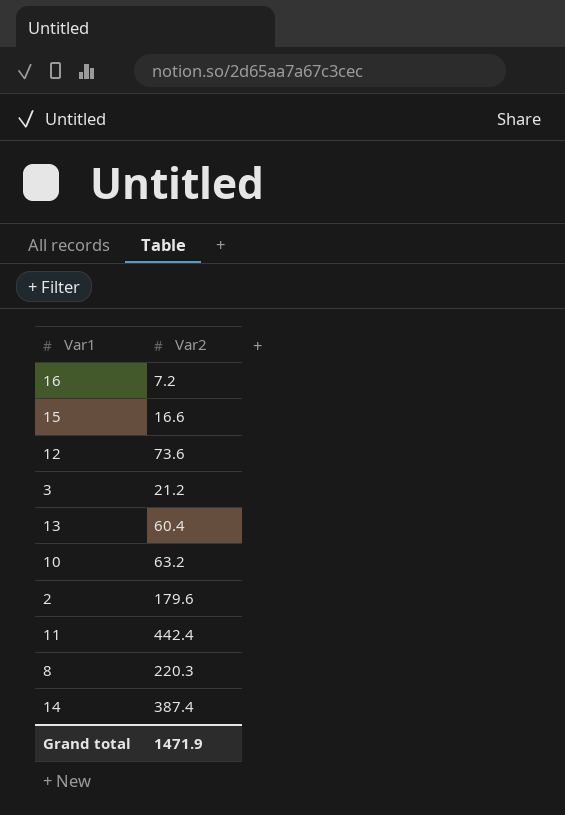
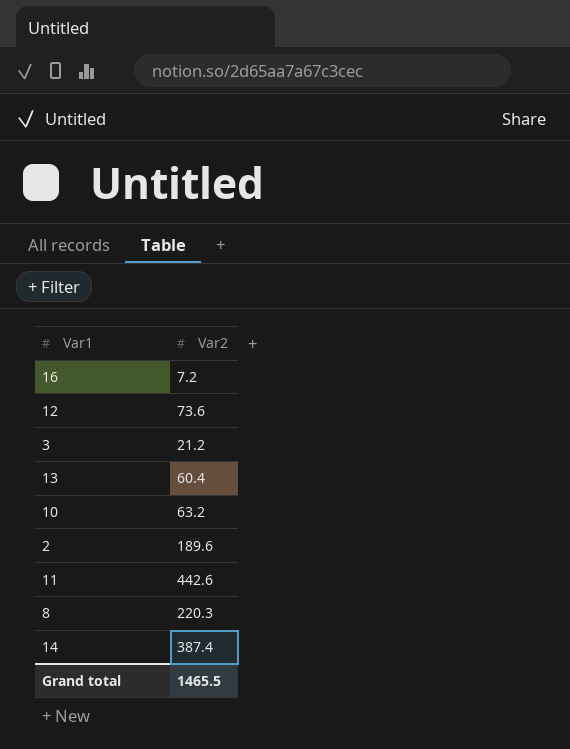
row 15: 16.6 -> none
2 | Var2: 179.6 -> 189.6
11 | Var2: 442.4 -> 442.6
Grand total | Var2: 1471.9 -> 1465.5

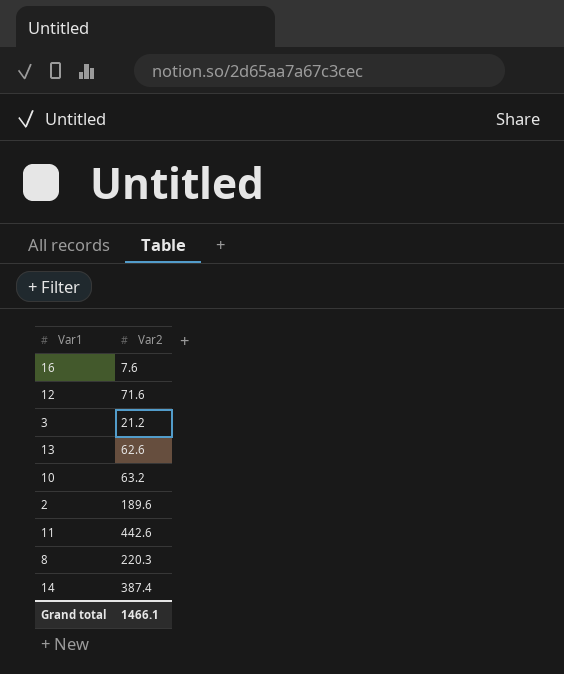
16 | Var2: 7.2 -> 7.6
12 | Var2: 73.6 -> 71.6
13 | Var2: 60.4 -> 62.6
Grand total | Var2: 1465.5 -> 1466.1

